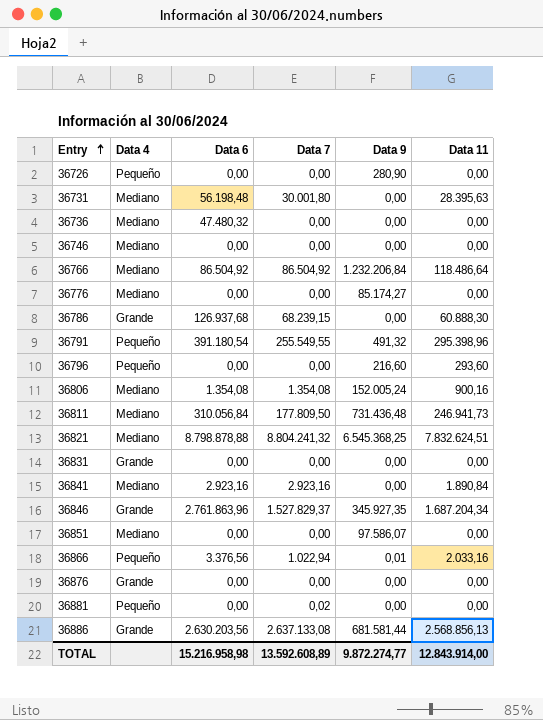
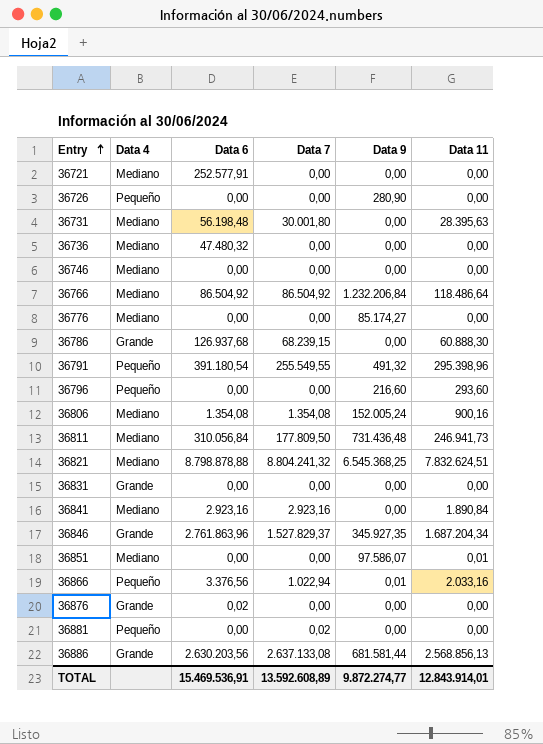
row 36721: none -> Mediano | 252.577,91 | 0,00 | 0,00 | 0,00
36851 | Data 11: 0,00 -> 0,01
36876 | Data 6: 0,00 -> 0,02
TOTAL | Data 6: 15.216.958,98 -> 15.469.536,91
TOTAL | Data 11: 12.843.914,00 -> 12.843.914,01

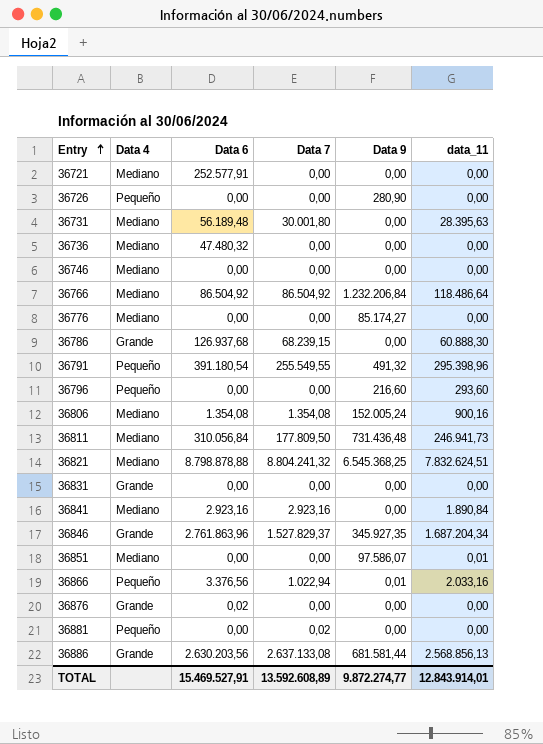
column name: Data 11 -> data_11
36731 | Data 6: 56.198,48 -> 56.189,48
TOTAL | Data 6: 15.469.536,91 -> 15.469.527,91

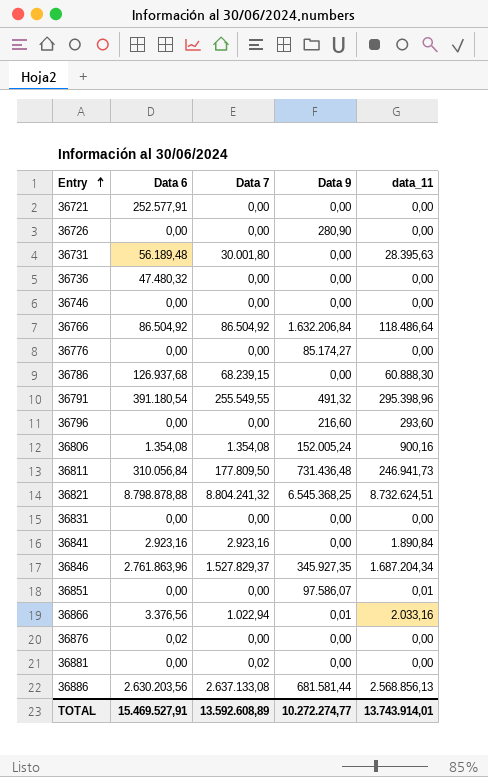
column Data 4 | position: 2 -> none
36766 | Data 9: 1.232.206,84 -> 1.632.206,84
36821 | data_11: 7.832.624,51 -> 8.732.624,51
TOTAL | Data 9: 9.872.274,77 -> 10.272.274,77
TOTAL | data_11: 12.843.914,01 -> 13.743.914,01

